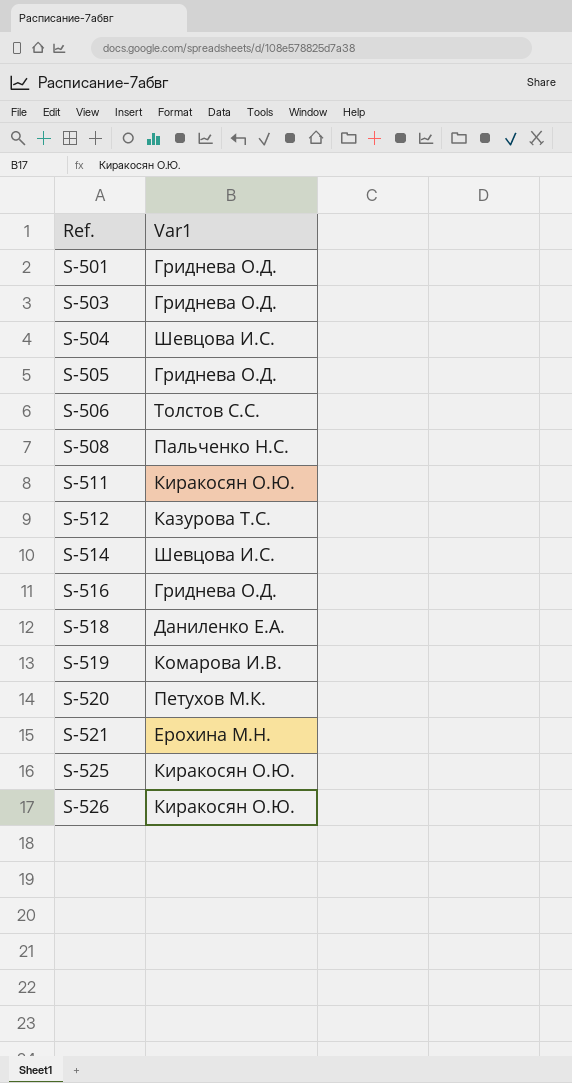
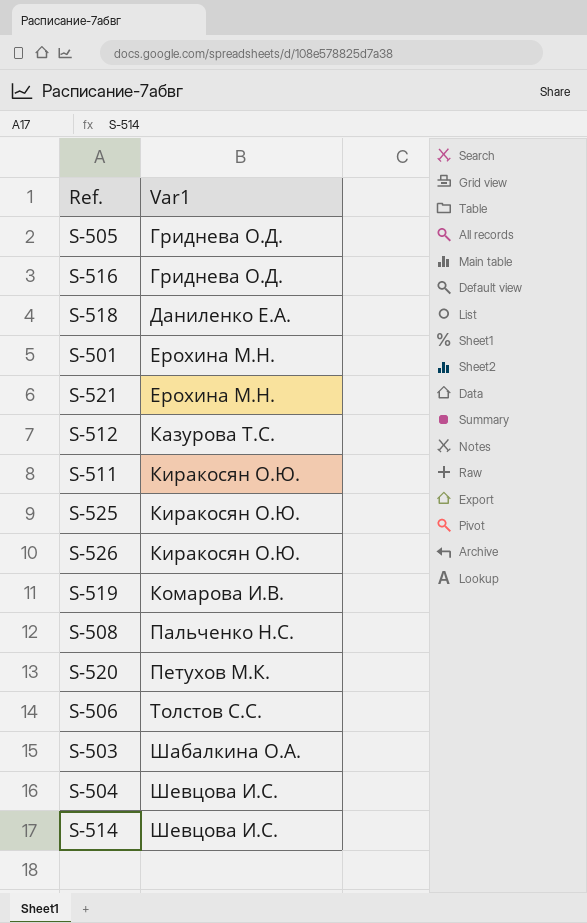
row order: Ref. ascending -> Var1 ascending
S-501 | Var1: Гриднева О.Д. -> Ерохина М.Н.
S-503 | Var1: Гриднева О.Д. -> Шабалкина О.А.

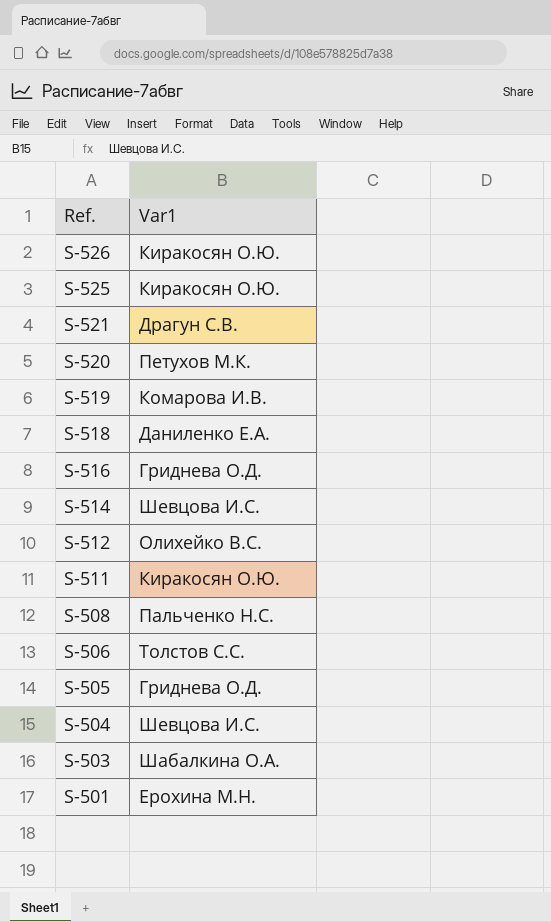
row order: Var1 ascending -> Ref. descending
S-521 | Var1: Ерохина М.Н. -> Драгун С.В.
S-512 | Var1: Казурова Т.С. -> Олихейко В.С.

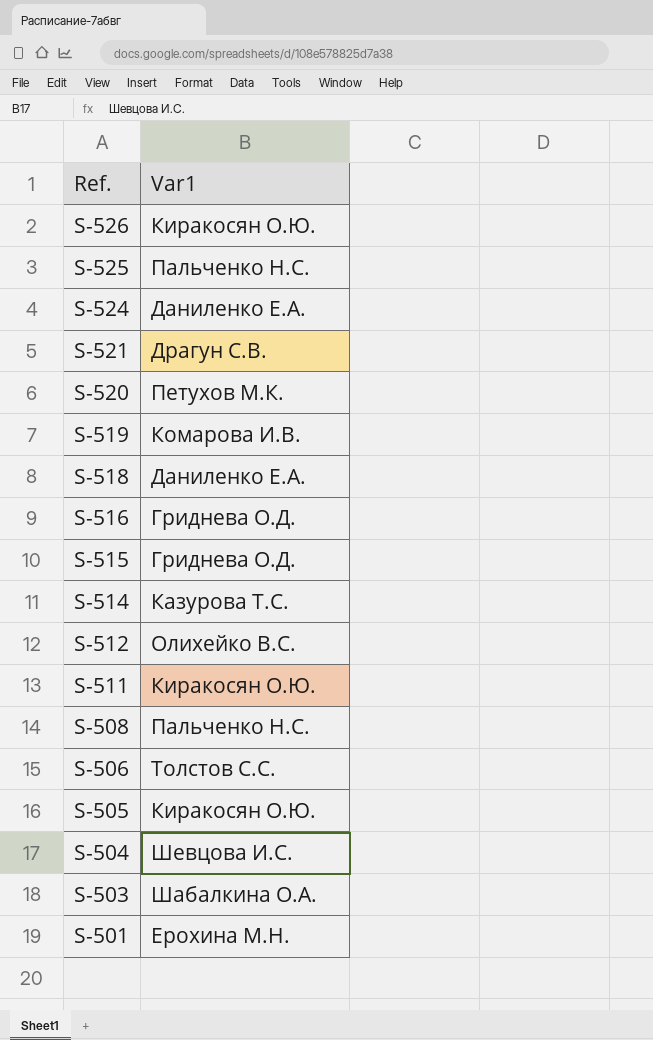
S-525 | Var1: Киракосян О.Ю. -> Пальченко Н.С.
row S-524: none -> Даниленко Е.А.
row S-515: none -> Гриднева О.Д.
S-514 | Var1: Шевцова И.С. -> Казурова Т.С.
S-505 | Var1: Гриднева О.Д. -> Киракосян О.Ю.

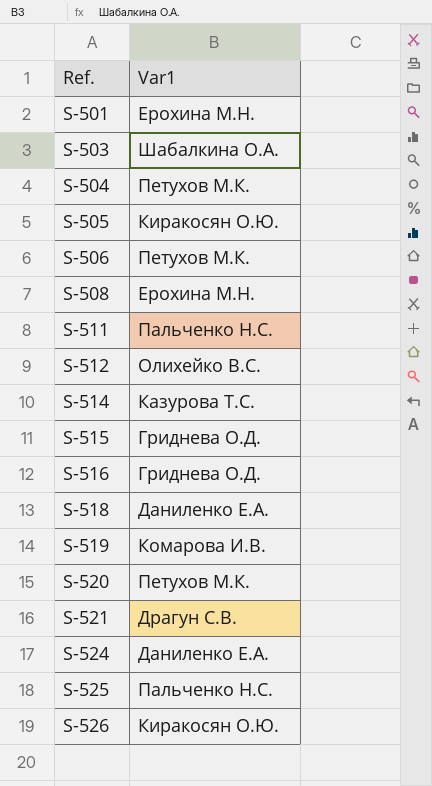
row order: Ref. descending -> Ref. ascending
S-504 | Var1: Шевцова И.С. -> Петухов М.К.
S-506 | Var1: Толстов С.С. -> Петухов М.К.
S-508 | Var1: Пальченко Н.С. -> Ерохина М.Н.
S-511 | Var1: Киракосян О.Ю. -> Пальченко Н.С.

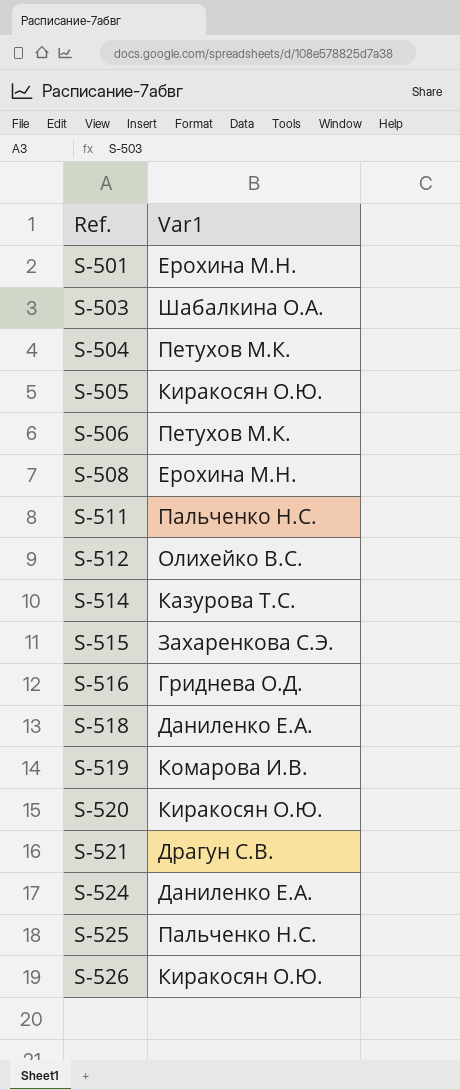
S-515 | Var1: Гриднева О.Д. -> Захаренкова С.Э.
S-520 | Var1: Петухов М.К. -> Киракосян О.Ю.

